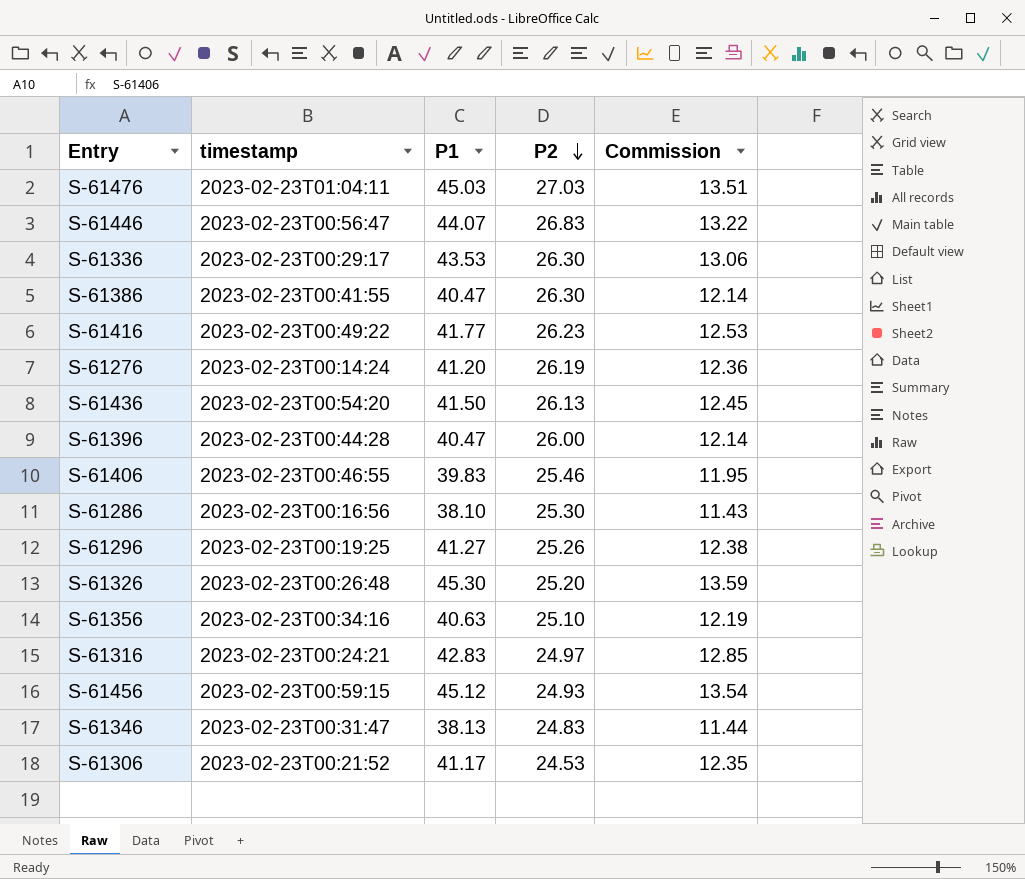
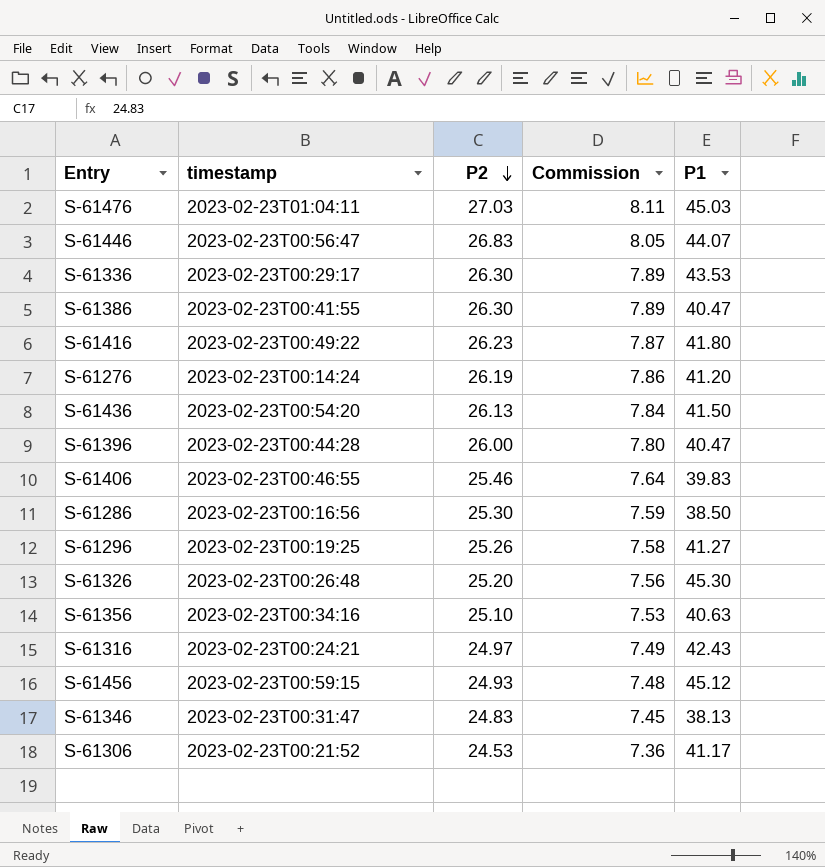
column Commission | formula: [P1] * 0.3 -> [P2] * 0.3
column P1 | position: 3 -> 5
S-61416 | P1: 41.77 -> 41.80
S-61286 | P1: 38.10 -> 38.50
S-61316 | P1: 42.83 -> 42.43

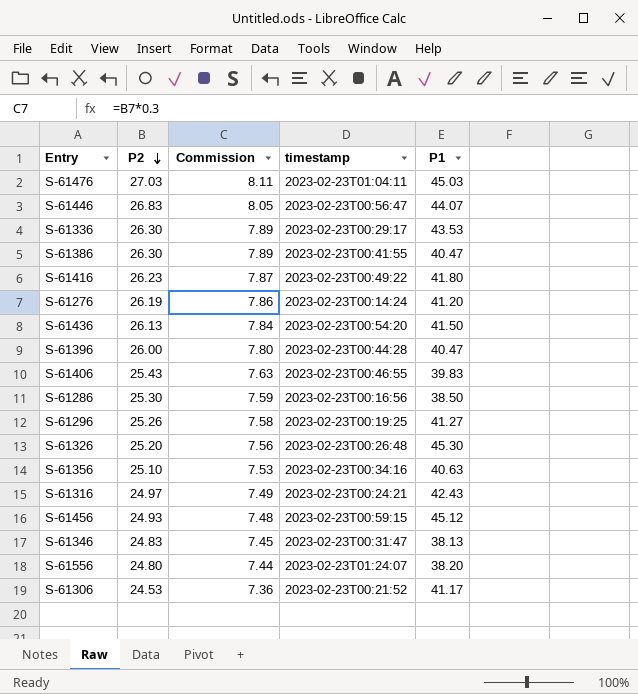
column timestamp | position: 2 -> 4
S-61406 | P2: 25.46 -> 25.43
S-61406 | Commission: 7.64 -> 7.63
row S-61556: none -> 24.80 | 7.44 | 2023-02-23T01:24:07 | 38.20

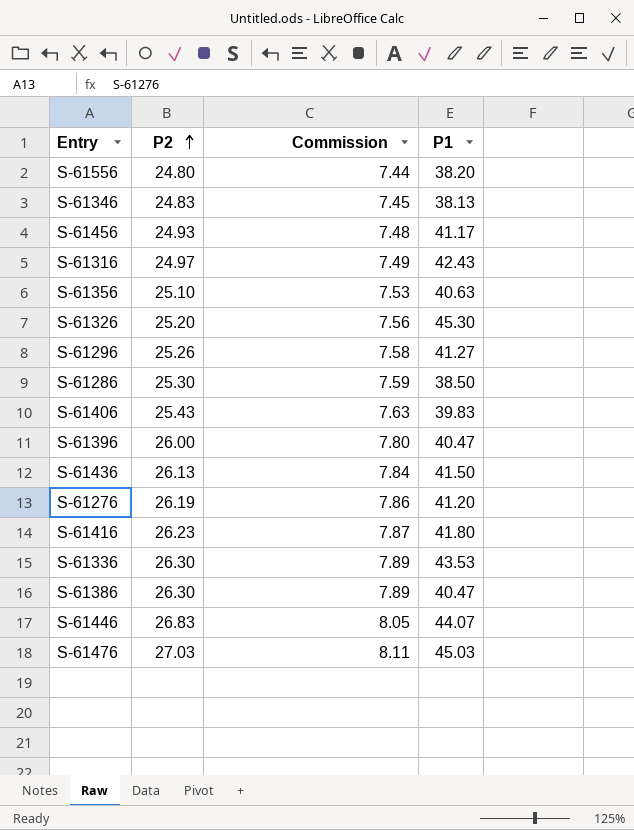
row order: P2 descending -> P2 ascending
column timestamp | position: 4 -> none
row S-61306: 24.53 | 7.36 | 2023-02-23T00:21:52 | 41.17 -> none
S-61456 | P1: 45.12 -> 41.17

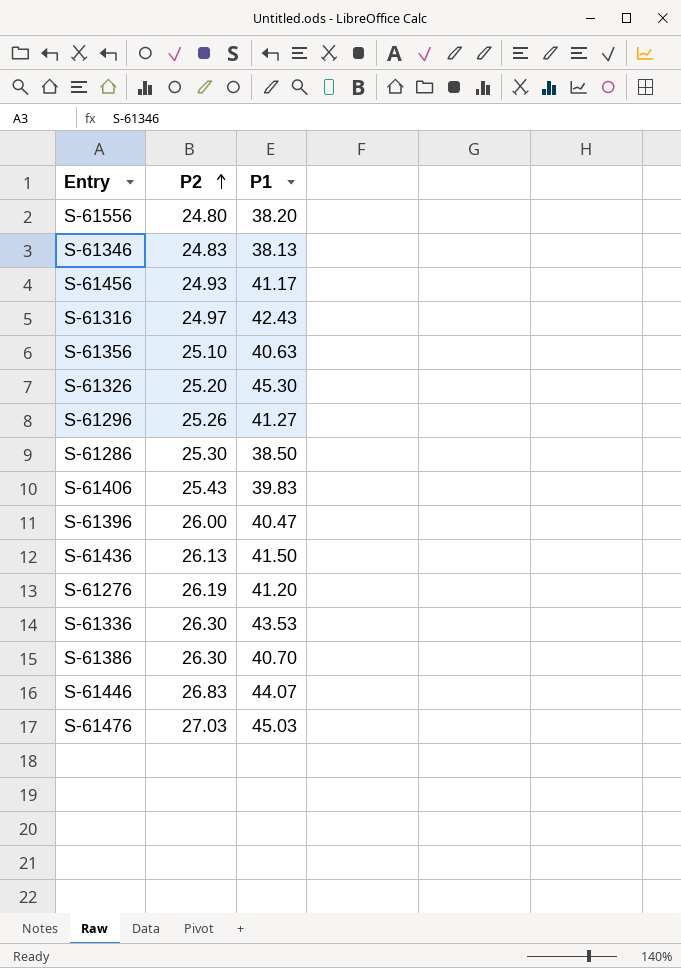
column Commission | formula: [P2] * 0.3 -> none
row S-61416: 26.23 | 7.87 | 41.80 -> none
S-61386 | P1: 40.47 -> 40.70

